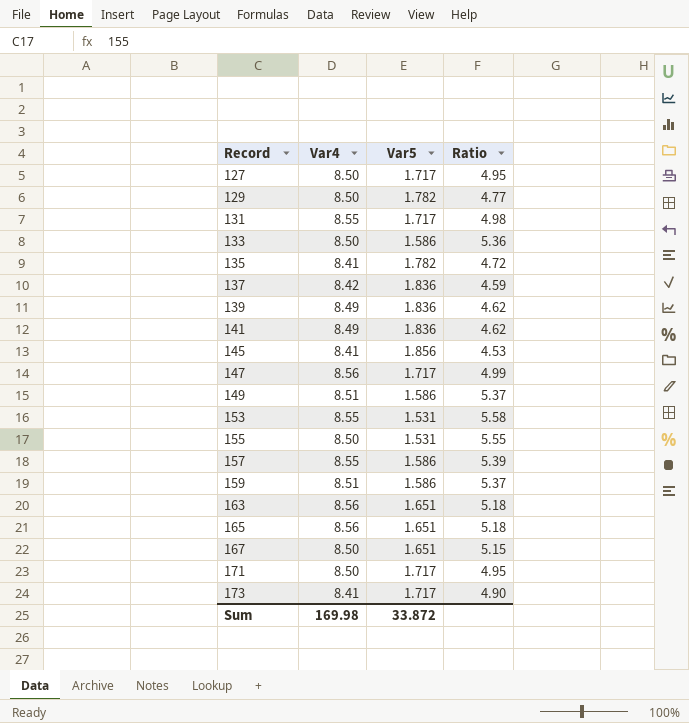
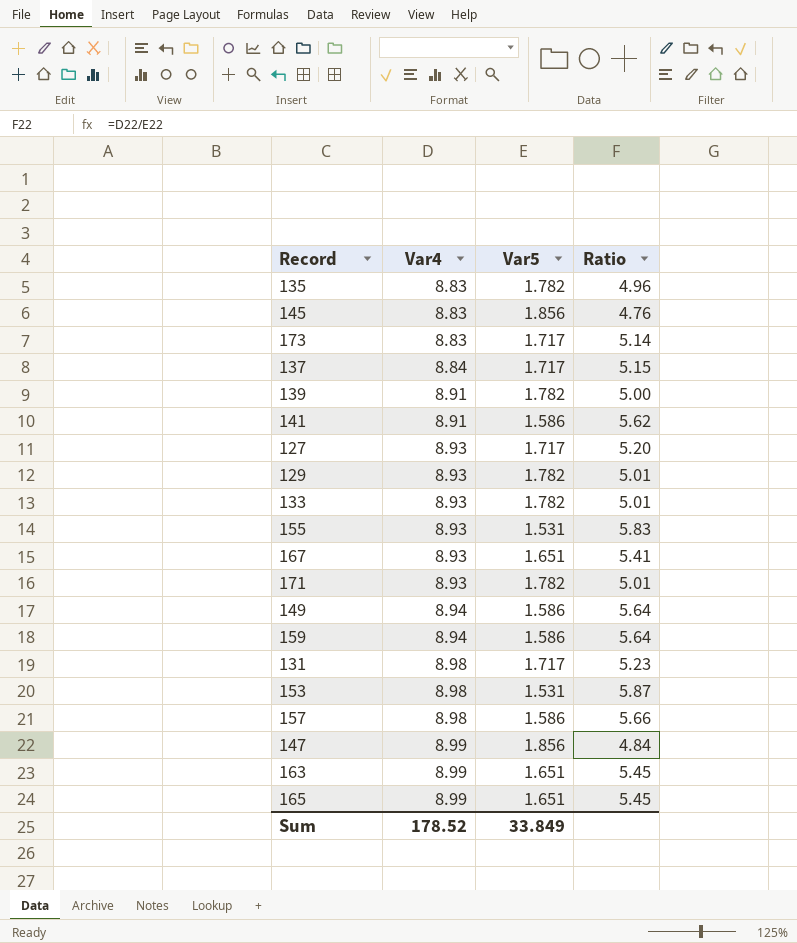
row order: Record ascending -> Var4 ascending
135 | Var4: 8.41 -> 8.83
135 | Ratio: 4.72 -> 4.96
145 | Var4: 8.41 -> 8.83
145 | Ratio: 4.53 -> 4.76
173 | Var4: 8.41 -> 8.83
173 | Ratio: 4.90 -> 5.14
137 | Var4: 8.42 -> 8.84
137 | Var5: 1.836 -> 1.717
137 | Ratio: 4.59 -> 5.15
139 | Var4: 8.49 -> 8.91
139 | Var5: 1.836 -> 1.782
139 | Ratio: 4.62 -> 5.00
141 | Var4: 8.49 -> 8.91
141 | Var5: 1.836 -> 1.586
141 | Ratio: 4.62 -> 5.62
127 | Var4: 8.50 -> 8.93
127 | Ratio: 4.95 -> 5.20
129 | Var4: 8.50 -> 8.93
129 | Ratio: 4.77 -> 5.01
133 | Var4: 8.50 -> 8.93
133 | Var5: 1.586 -> 1.782
133 | Ratio: 5.36 -> 5.01
155 | Var4: 8.50 -> 8.93
155 | Ratio: 5.55 -> 5.83
167 | Var4: 8.50 -> 8.93
167 | Ratio: 5.15 -> 5.41
171 | Var4: 8.50 -> 8.93
171 | Var5: 1.717 -> 1.782
171 | Ratio: 4.95 -> 5.01
149 | Var4: 8.51 -> 8.94
149 | Ratio: 5.37 -> 5.64
159 | Var4: 8.51 -> 8.94
159 | Ratio: 5.37 -> 5.64
131 | Var4: 8.55 -> 8.98
131 | Ratio: 4.98 -> 5.23
153 | Var4: 8.55 -> 8.98
153 | Ratio: 5.58 -> 5.87
157 | Var4: 8.55 -> 8.98
157 | Ratio: 5.39 -> 5.66
147 | Var4: 8.56 -> 8.99
147 | Var5: 1.717 -> 1.856
147 | Ratio: 4.99 -> 4.84
163 | Var4: 8.56 -> 8.99
163 | Ratio: 5.18 -> 5.45
165 | Var4: 8.56 -> 8.99
165 | Ratio: 5.18 -> 5.45
Sum | Var4: 169.98 -> 178.52
Sum | Var5: 33.872 -> 33.849

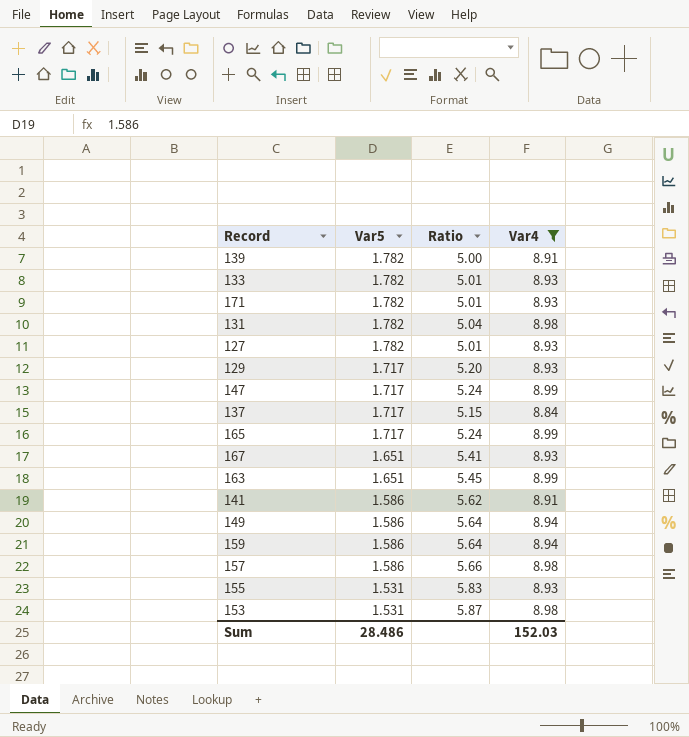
filter: none -> Var4 != 8.83
row order: Var4 ascending -> Var5 descending
column Var4 | position: 2 -> 4
131 | Var5: 1.717 -> 1.782
131 | Ratio: 5.23 -> 5.04
127 | Var5: 1.717 -> 1.782
127 | Ratio: 5.20 -> 5.01
129 | Var5: 1.782 -> 1.717
129 | Ratio: 5.01 -> 5.20
147 | Var5: 1.856 -> 1.717
147 | Ratio: 4.84 -> 5.24
165 | Var5: 1.651 -> 1.717
165 | Ratio: 5.45 -> 5.24
Sum | Var5: 33.849 -> 28.486
Sum | Var4: 178.52 -> 152.03

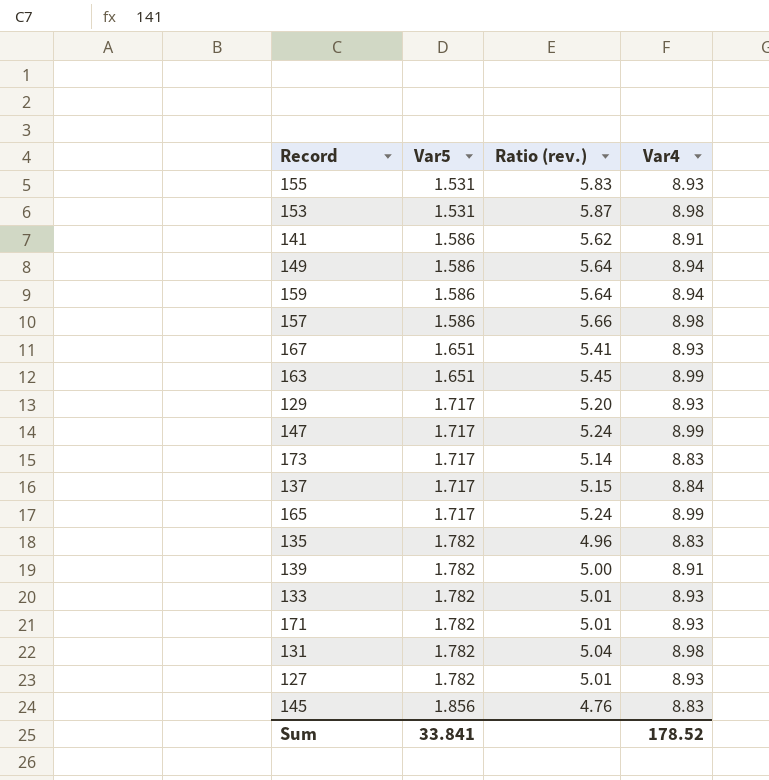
filter: Var4 != 8.83 -> none
row order: Var5 descending -> Var5 ascending
column name: Ratio -> Ratio (rev.)
Sum | Var5: 28.486 -> 33.841
Sum | Var4: 152.03 -> 178.52

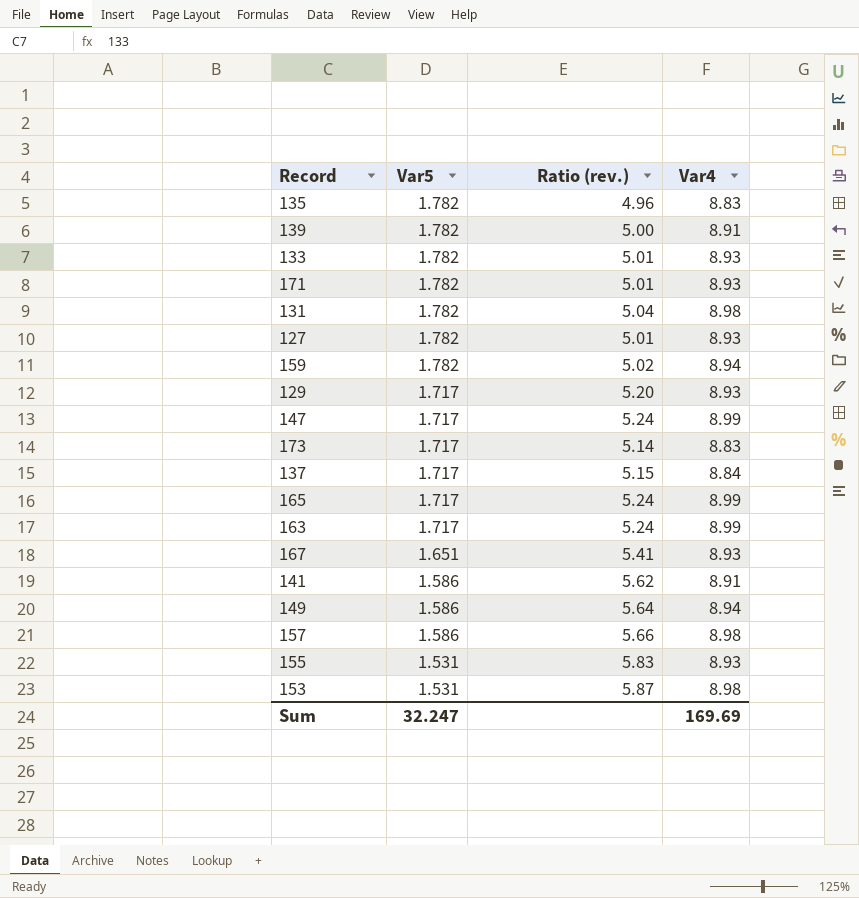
row order: Var5 ascending -> Var5 descending
row 145: 1.856 | 4.76 | 8.83 -> none
159 | Var5: 1.586 -> 1.782
159 | Ratio (rev.): 5.64 -> 5.02
163 | Var5: 1.651 -> 1.717
163 | Ratio (rev.): 5.45 -> 5.24
Sum | Var5: 33.841 -> 32.247
Sum | Var4: 178.52 -> 169.69

